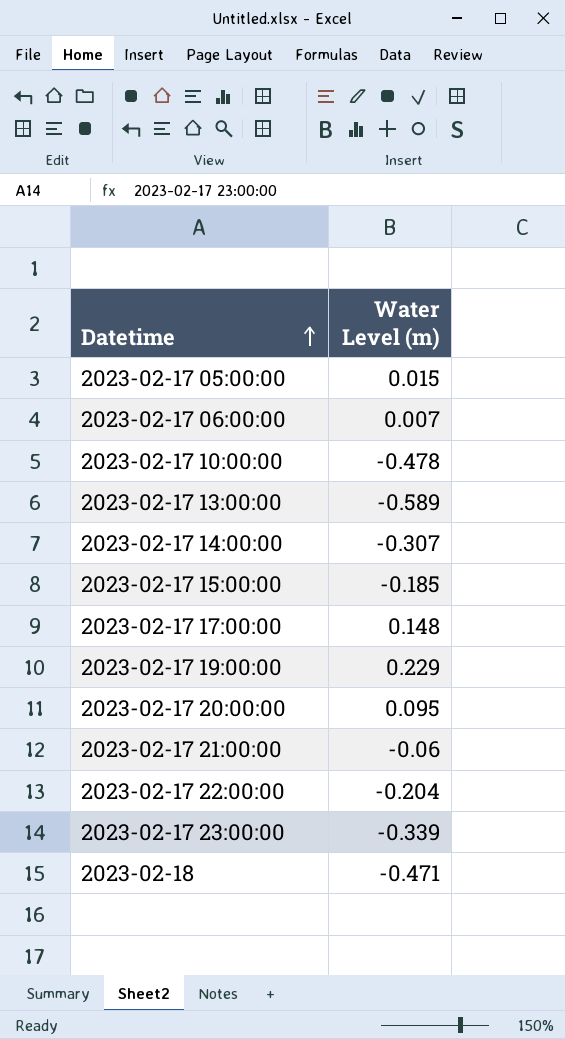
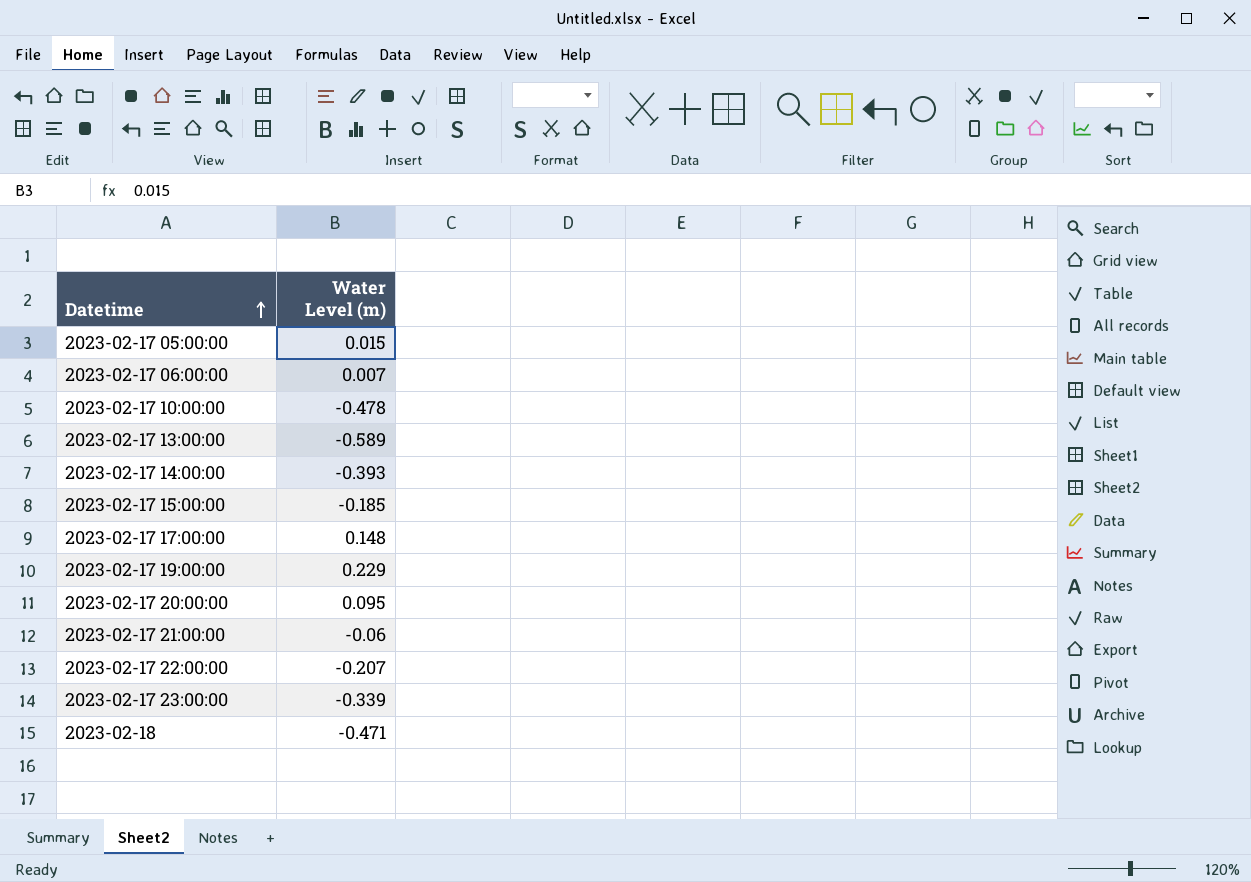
2023-02-17 14:00:00 | Water Level (m): -0.307 -> -0.393
2023-02-17 22:00:00 | Water Level (m): -0.204 -> -0.207

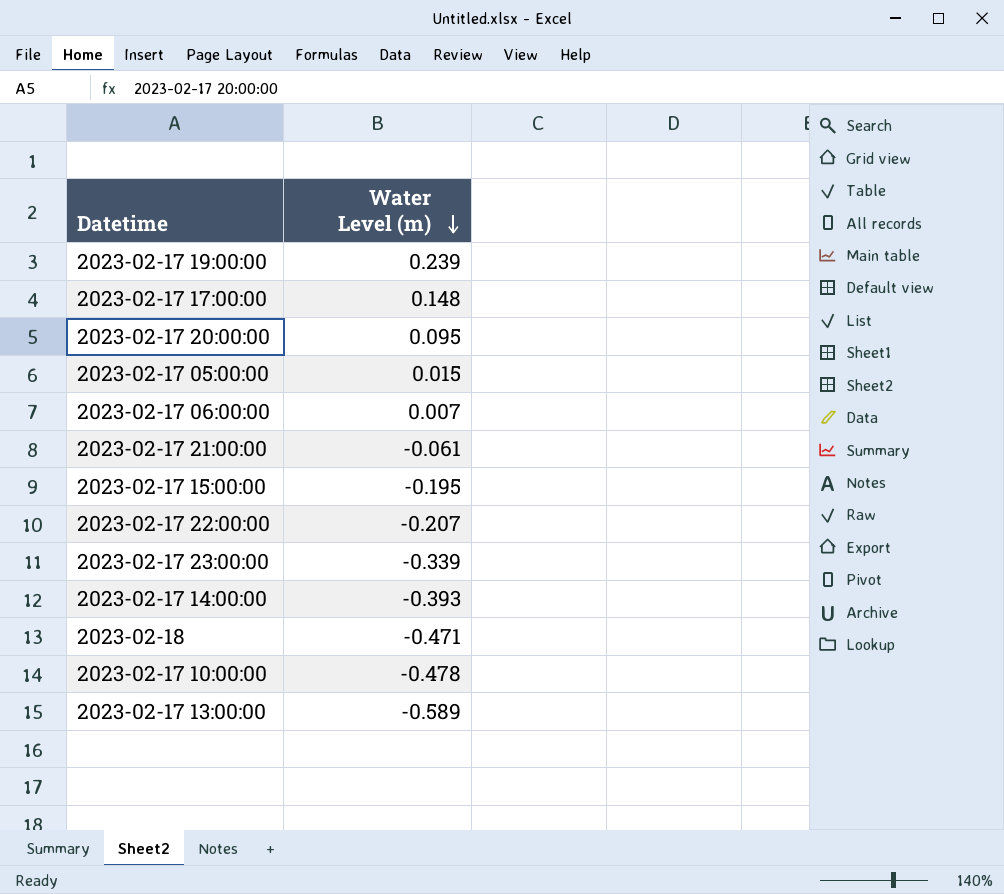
row order: Datetime ascending -> Water Level (m) descending
2023-02-17 19:00:00 | Water Level (m): 0.229 -> 0.239
2023-02-17 21:00:00 | Water Level (m): -0.06 -> -0.061
2023-02-17 15:00:00 | Water Level (m): -0.185 -> -0.195

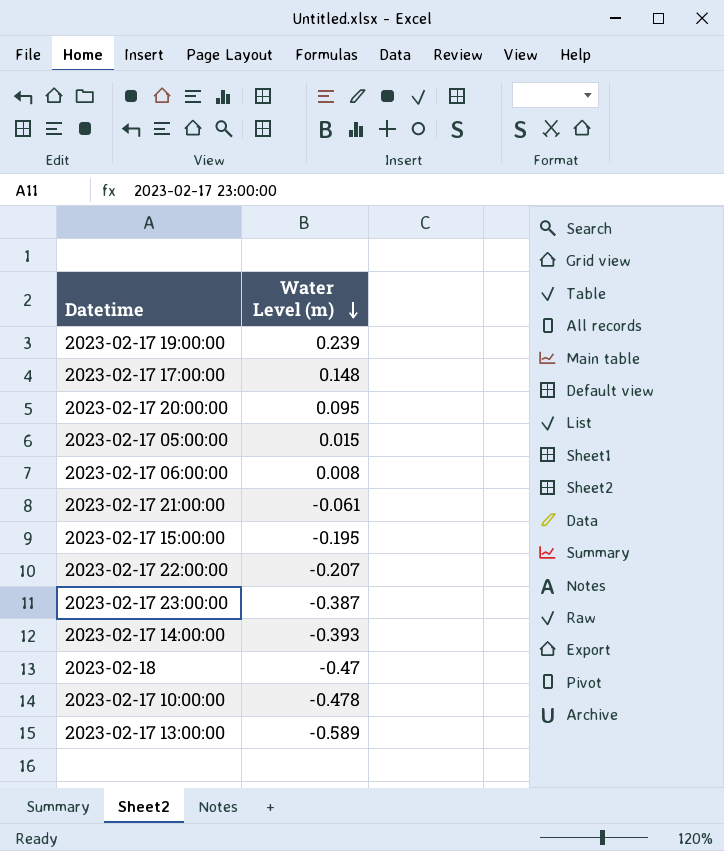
2023-02-17 06:00:00 | Water Level (m): 0.007 -> 0.008
2023-02-17 23:00:00 | Water Level (m): -0.339 -> -0.387
2023-02-18 | Water Level (m): -0.471 -> -0.47

